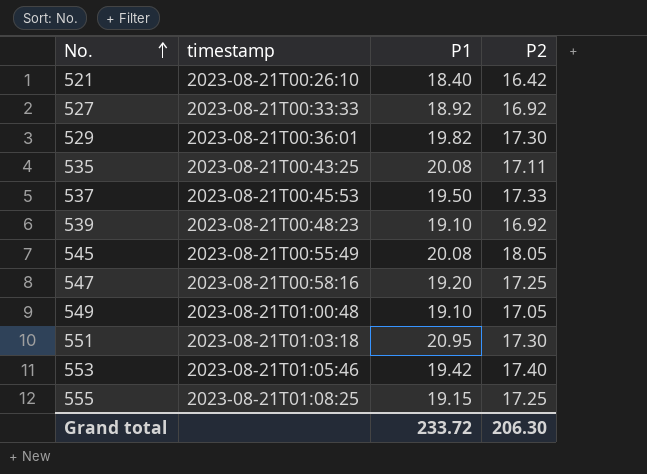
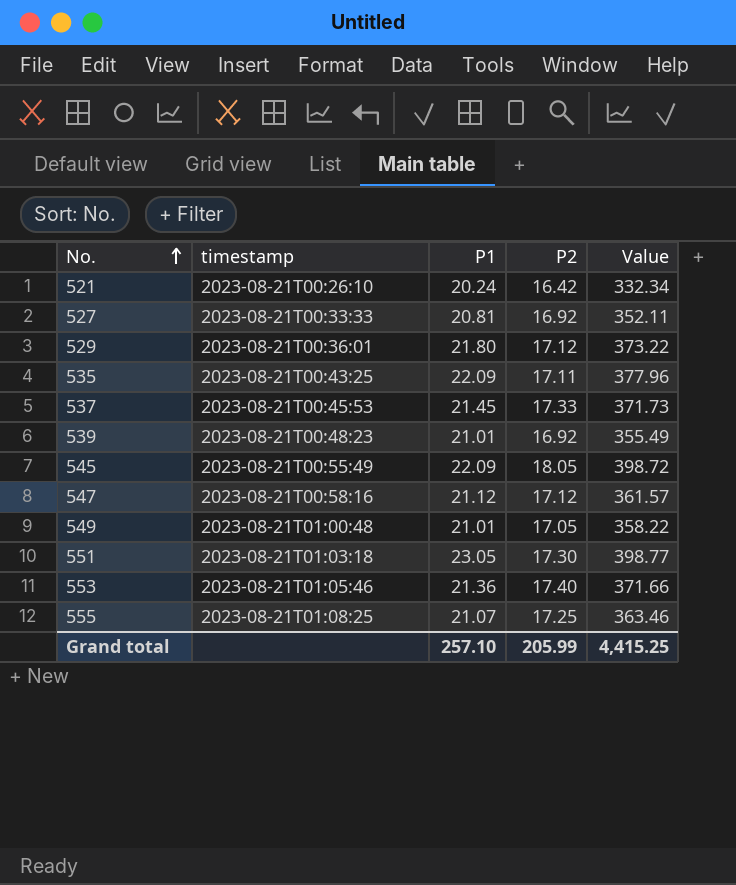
column Value | formula: none -> [P1] * [P2]
521 | P1: 18.40 -> 20.24
527 | P1: 18.92 -> 20.81
529 | P1: 19.82 -> 21.80
529 | P2: 17.30 -> 17.12
535 | P1: 20.08 -> 22.09
537 | P1: 19.50 -> 21.45
539 | P1: 19.10 -> 21.01
545 | P1: 20.08 -> 22.09
547 | P1: 19.20 -> 21.12
547 | P2: 17.25 -> 17.12
549 | P1: 19.10 -> 21.01
551 | P1: 20.95 -> 23.05
553 | P1: 19.42 -> 21.36
555 | P1: 19.15 -> 21.07
Grand total | P1: 233.72 -> 257.10
Grand total | P2: 206.30 -> 205.99

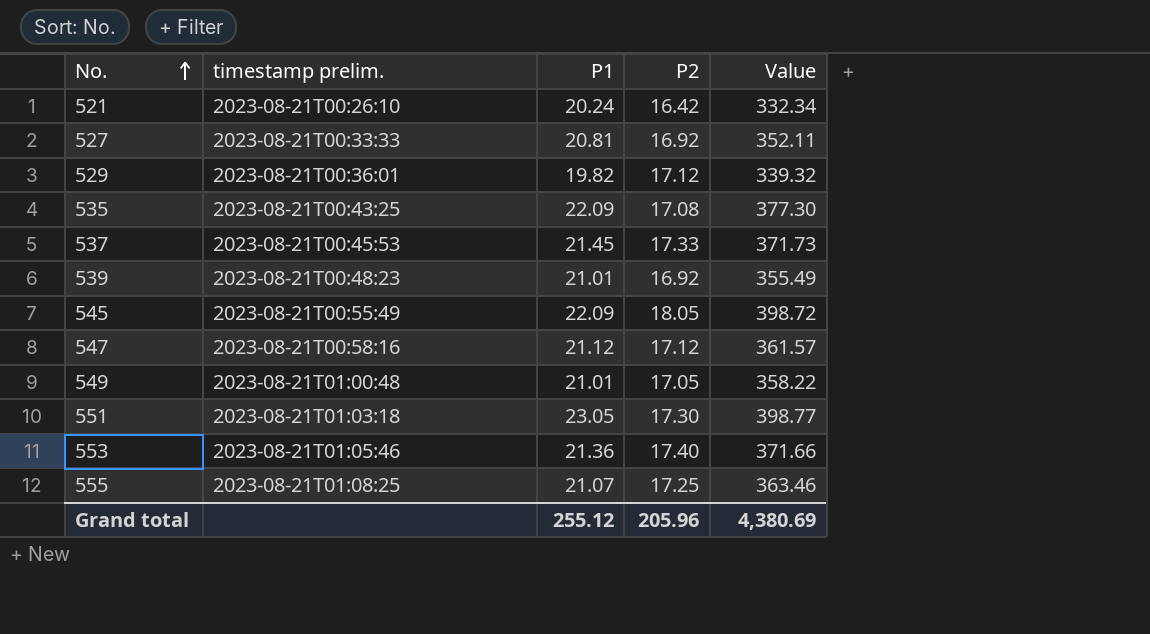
column name: timestamp -> timestamp prelim.
529 | P1: 21.80 -> 19.82
529 | Value: 373.22 -> 339.32
535 | P2: 17.11 -> 17.08
535 | Value: 377.96 -> 377.30
Grand total | P1: 257.10 -> 255.12
Grand total | P2: 205.99 -> 205.96
Grand total | Value: 4,415.25 -> 4,380.69

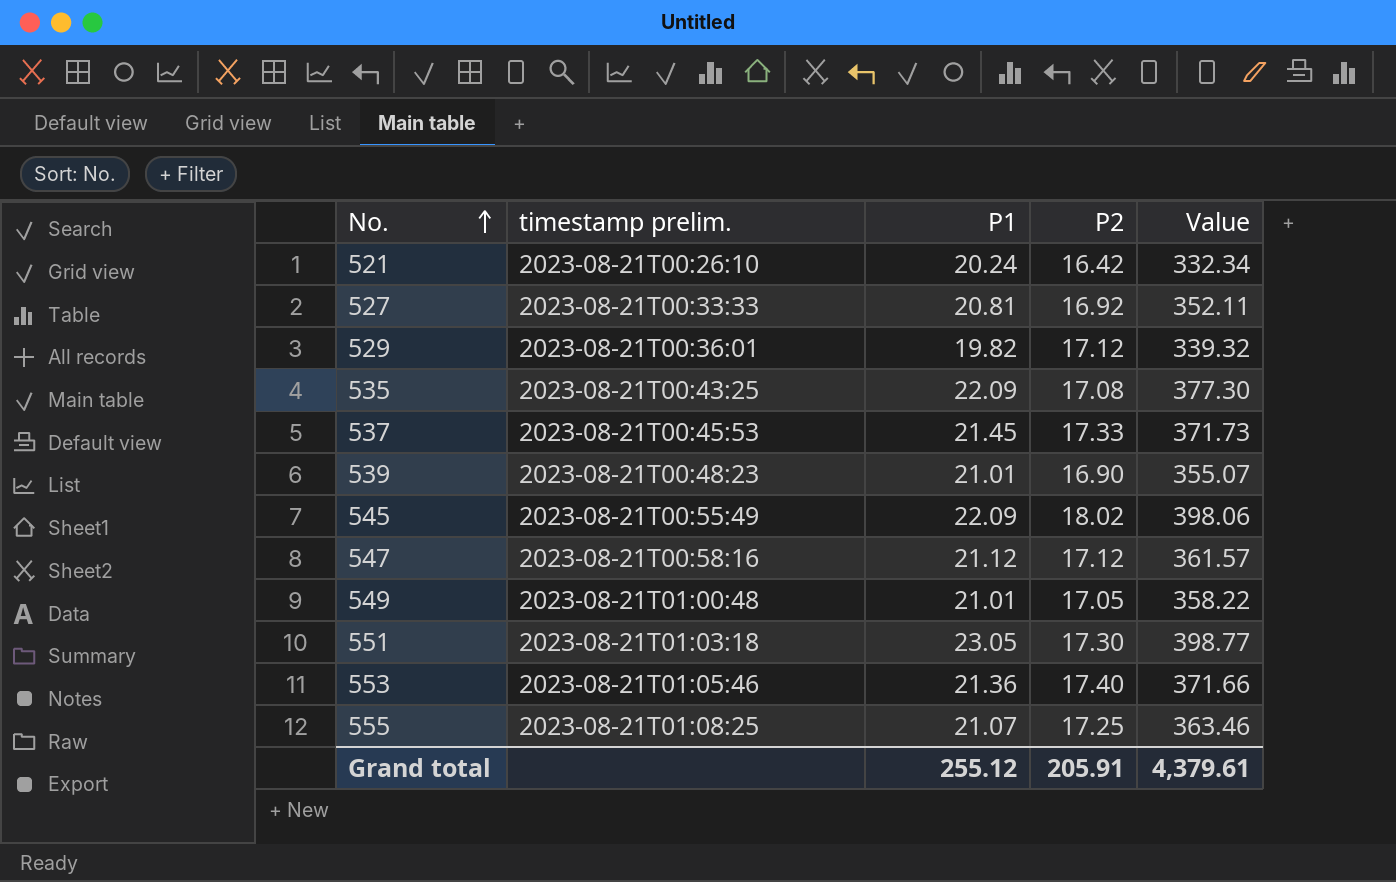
539 | P2: 16.92 -> 16.90
539 | Value: 355.49 -> 355.07
545 | P2: 18.05 -> 18.02
545 | Value: 398.72 -> 398.06
Grand total | P2: 205.96 -> 205.91
Grand total | Value: 4,380.69 -> 4,379.61

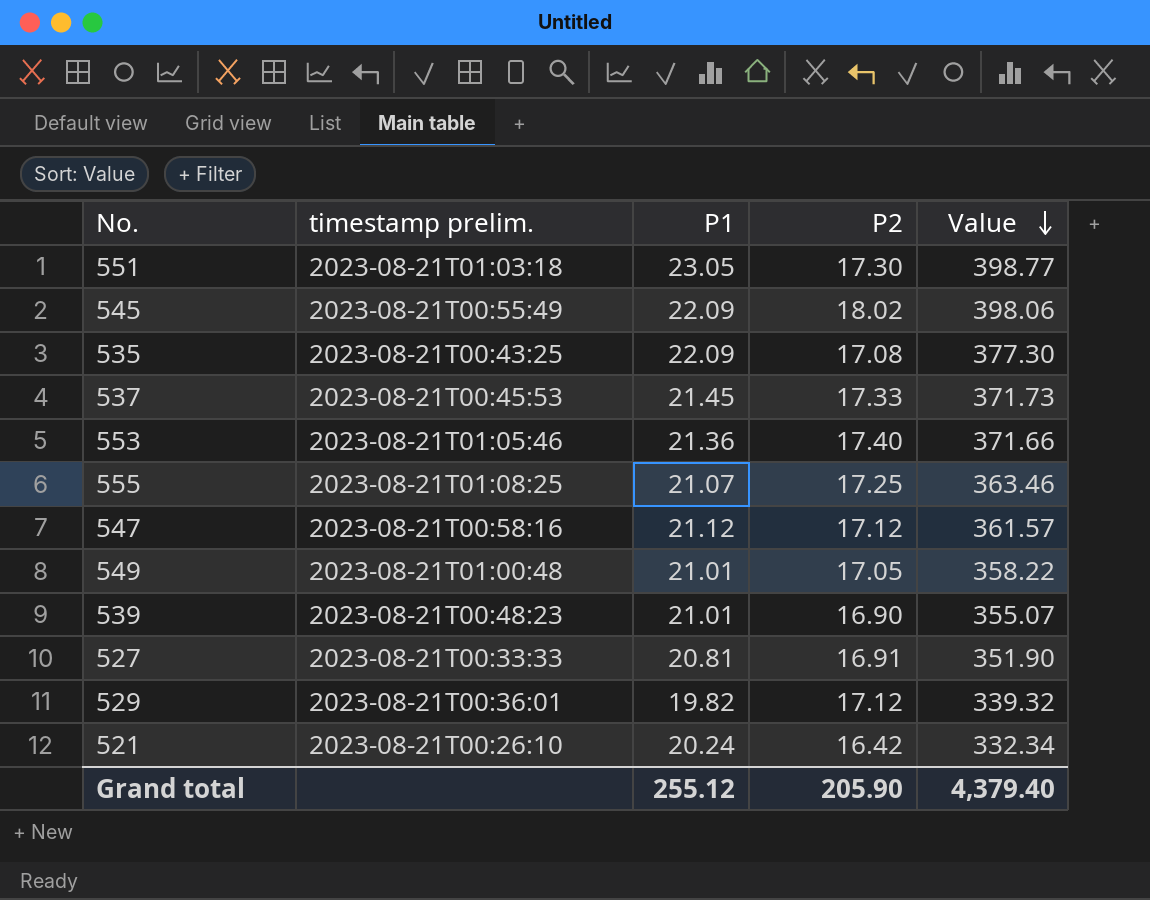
row order: No. ascending -> Value descending
527 | P2: 16.92 -> 16.91
527 | Value: 352.11 -> 351.90
Grand total | P2: 205.91 -> 205.90
Grand total | Value: 4,379.61 -> 4,379.40

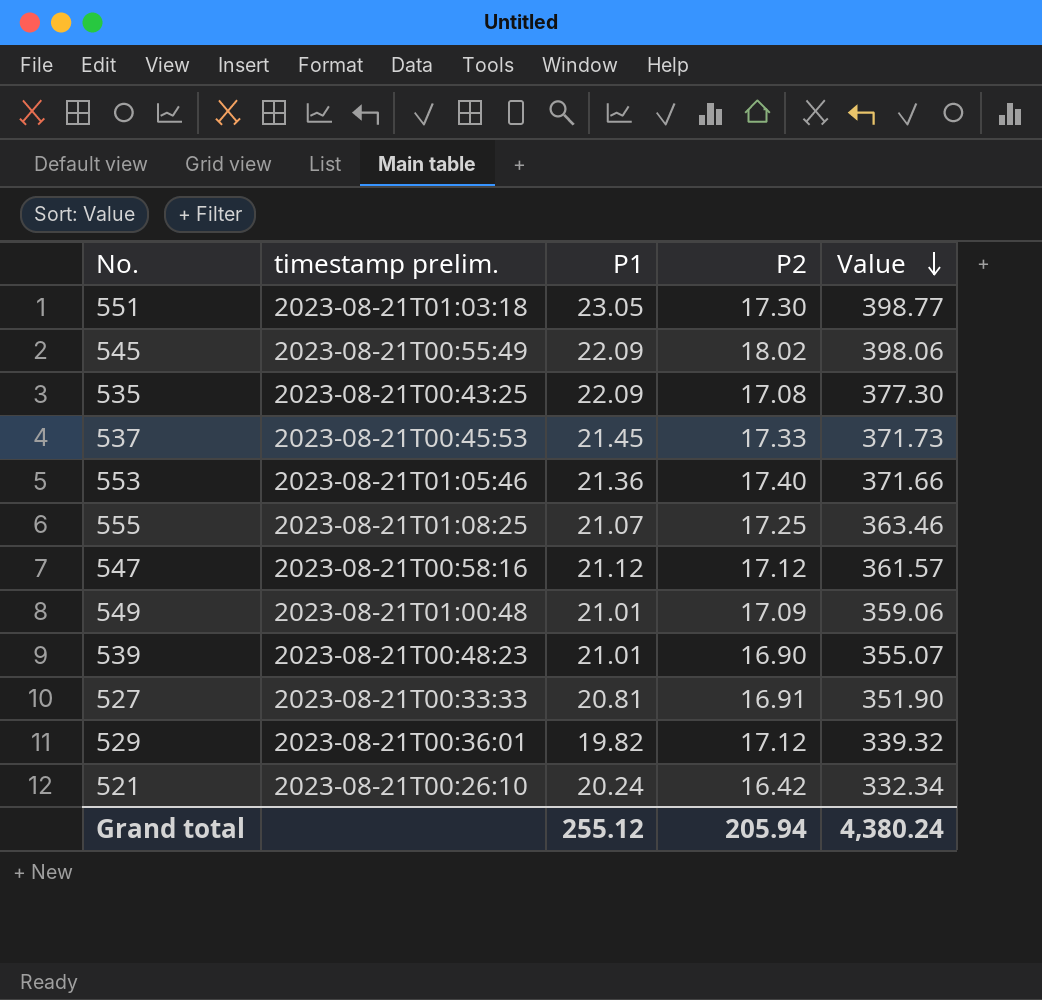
549 | P2: 17.05 -> 17.09
549 | Value: 358.22 -> 359.06
Grand total | P2: 205.90 -> 205.94
Grand total | Value: 4,379.40 -> 4,380.24

